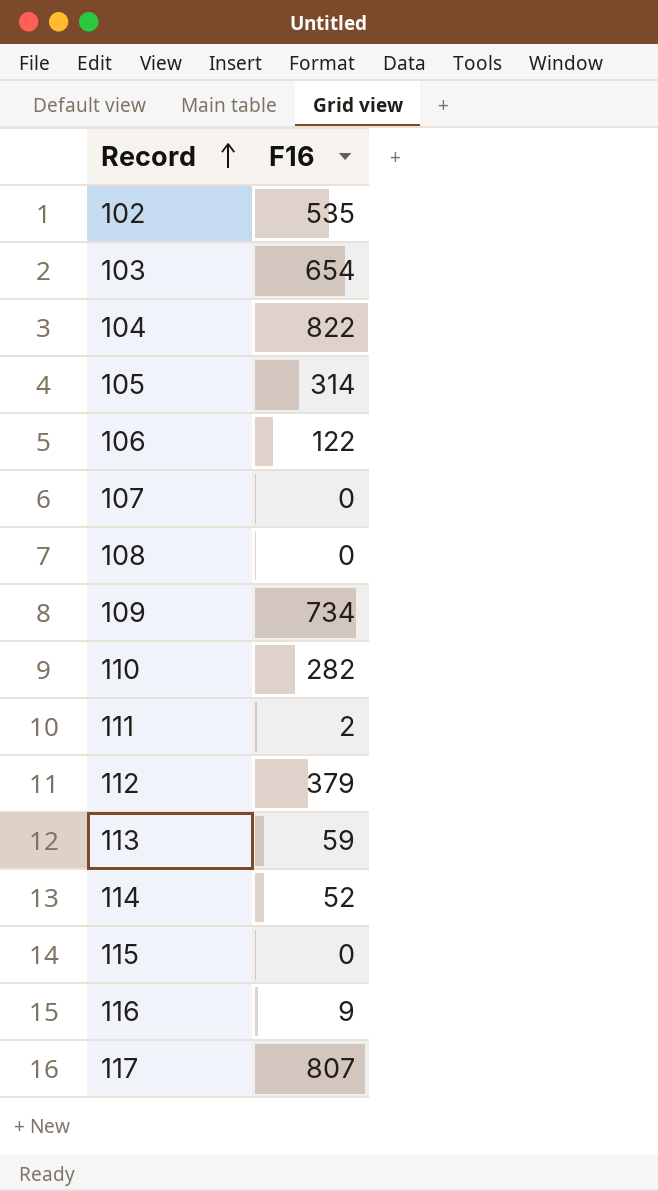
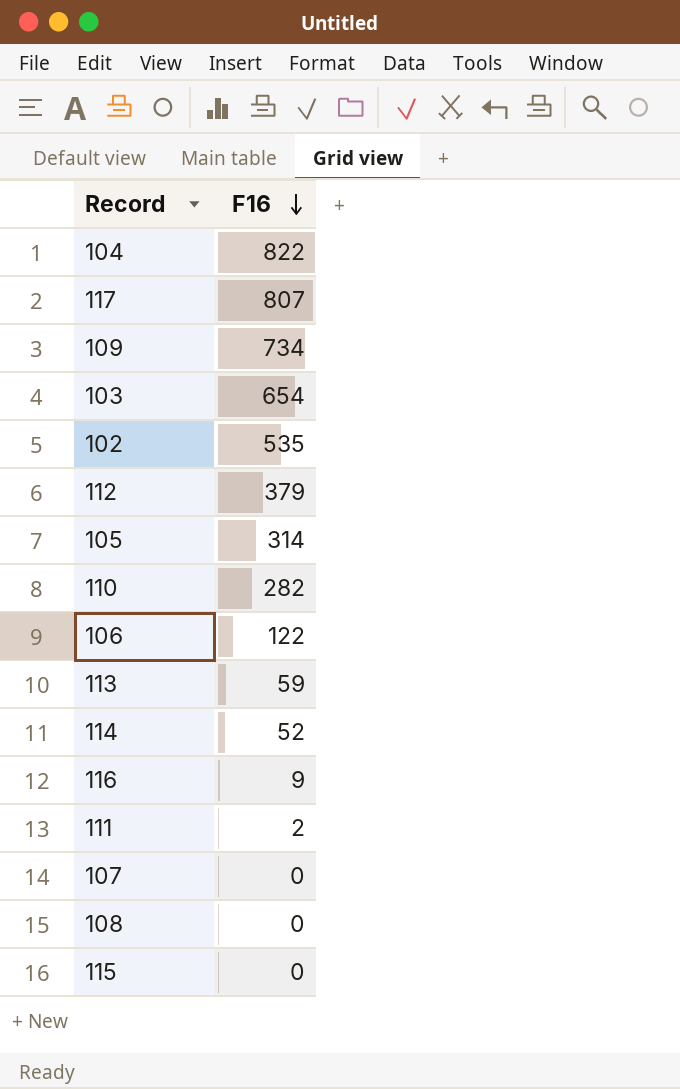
row order: Record ascending -> F16 descending

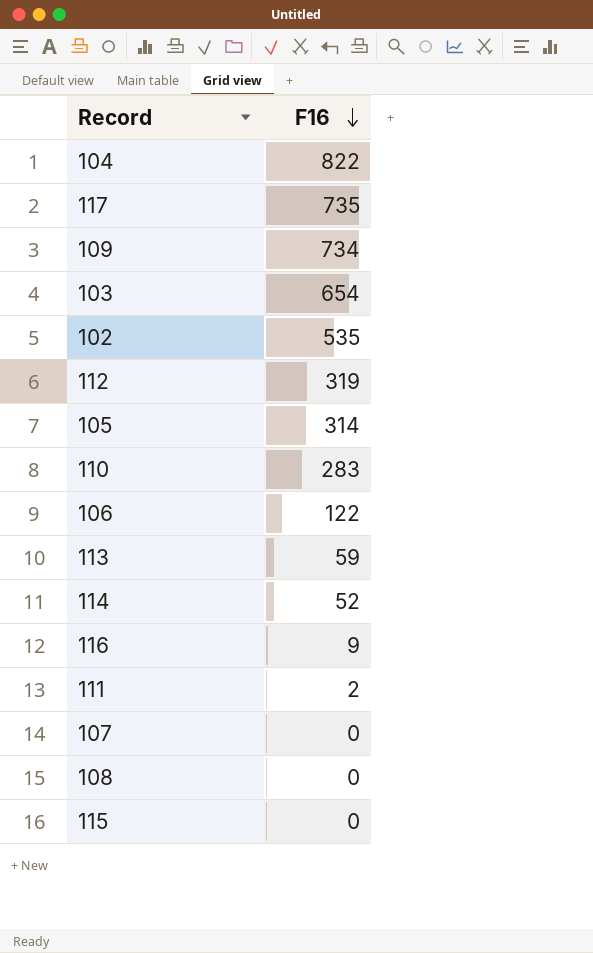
117 | F16: 807 -> 735
112 | F16: 379 -> 319
110 | F16: 282 -> 283

